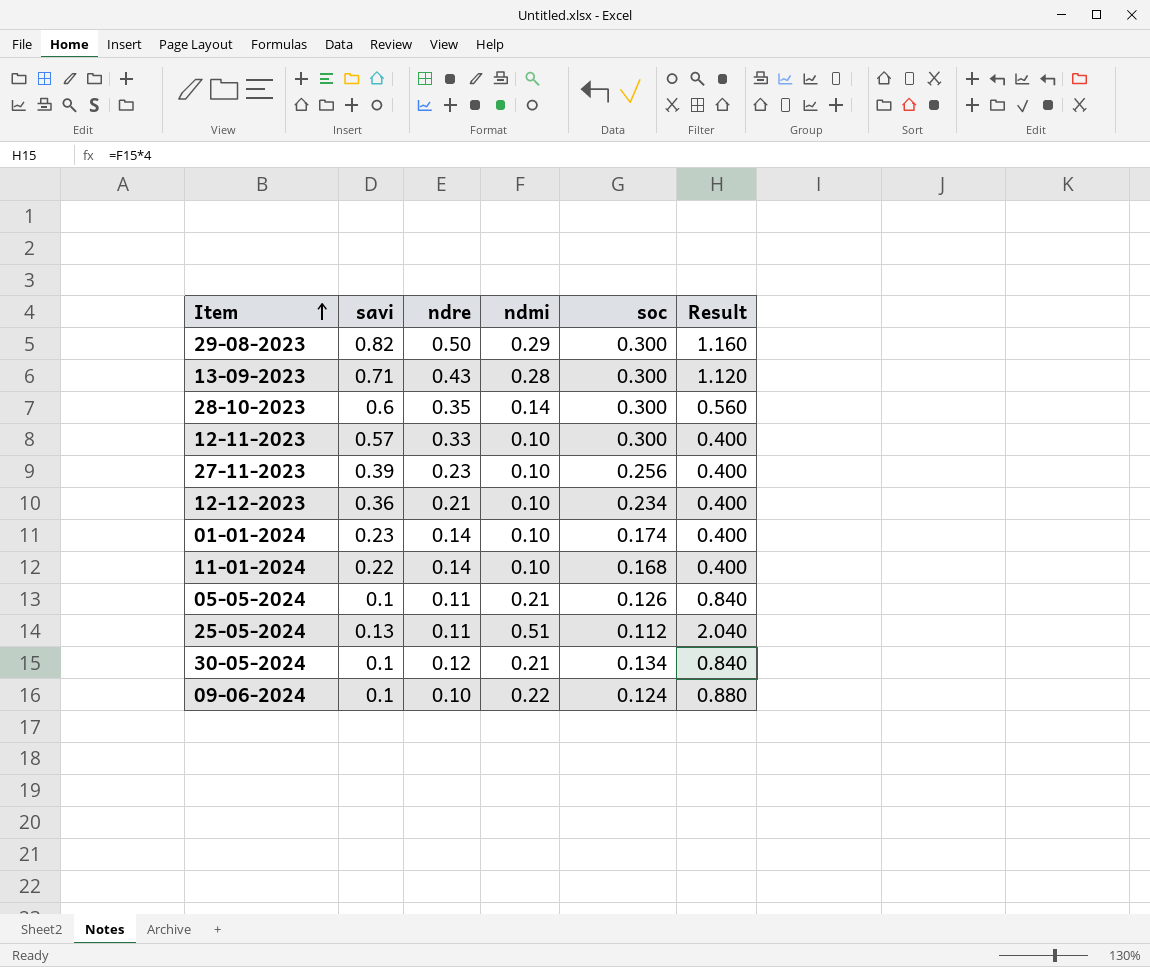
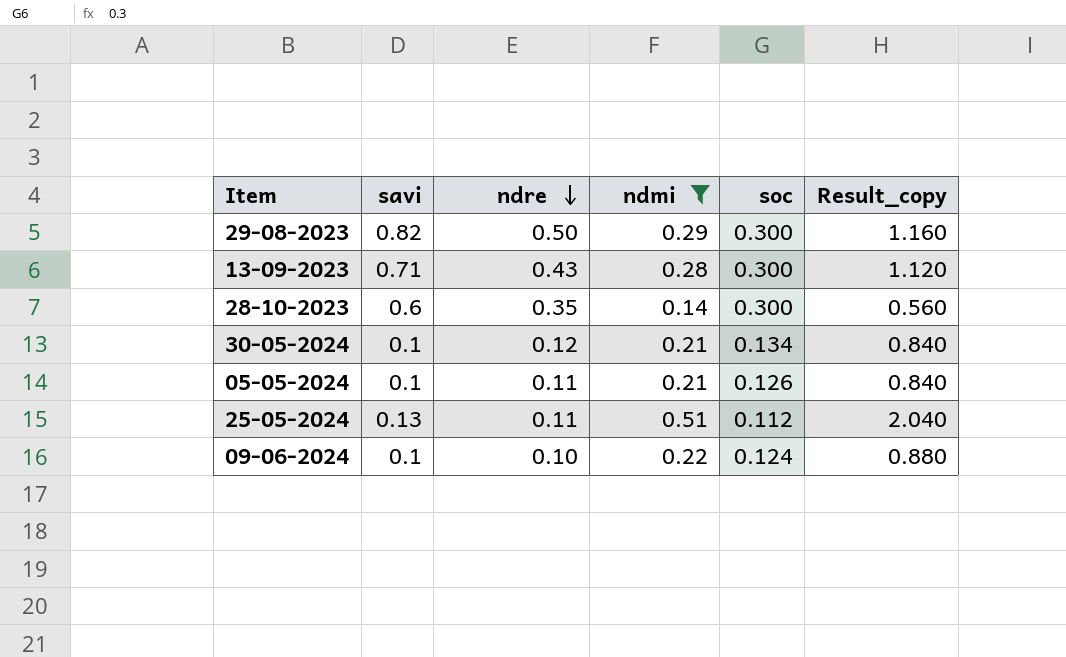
filter: none -> ndmi != 0.10
row order: Item ascending -> ndre descending
column name: Result -> Result_copy

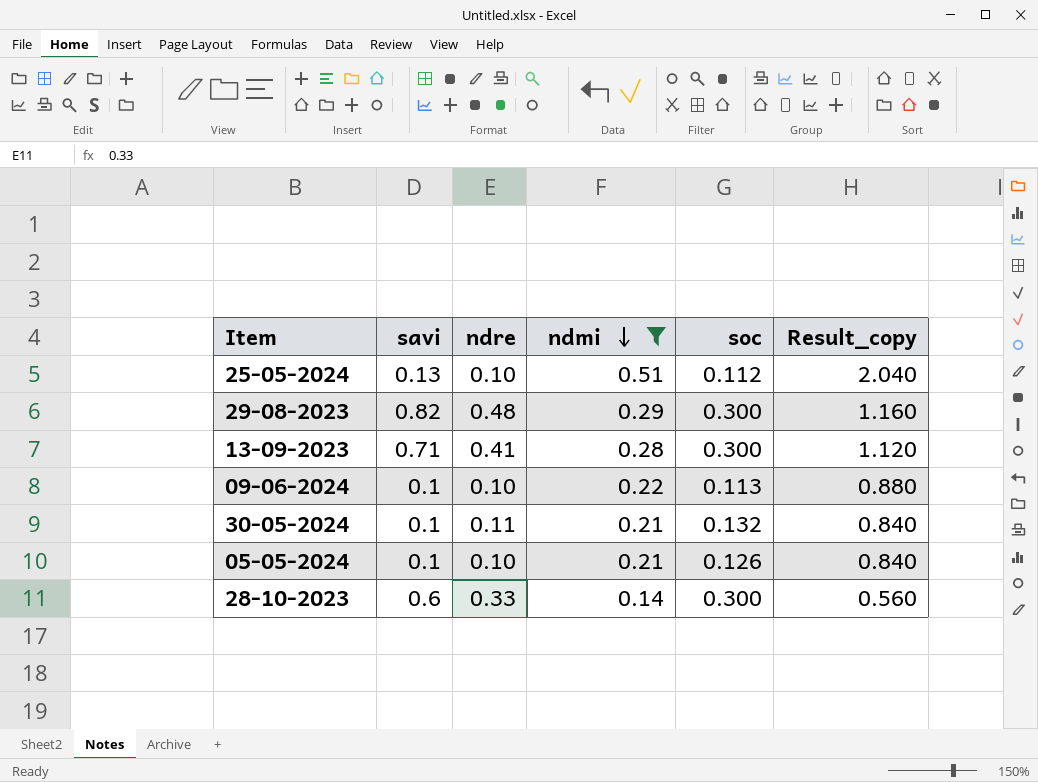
row order: ndre descending -> ndmi descending
25-05-2024 | ndre: 0.11 -> 0.10
29-08-2023 | ndre: 0.50 -> 0.48
13-09-2023 | ndre: 0.43 -> 0.41
09-06-2024 | soc: 0.124 -> 0.113
30-05-2024 | ndre: 0.12 -> 0.11
30-05-2024 | soc: 0.134 -> 0.132
05-05-2024 | ndre: 0.11 -> 0.10
28-10-2023 | ndre: 0.35 -> 0.33

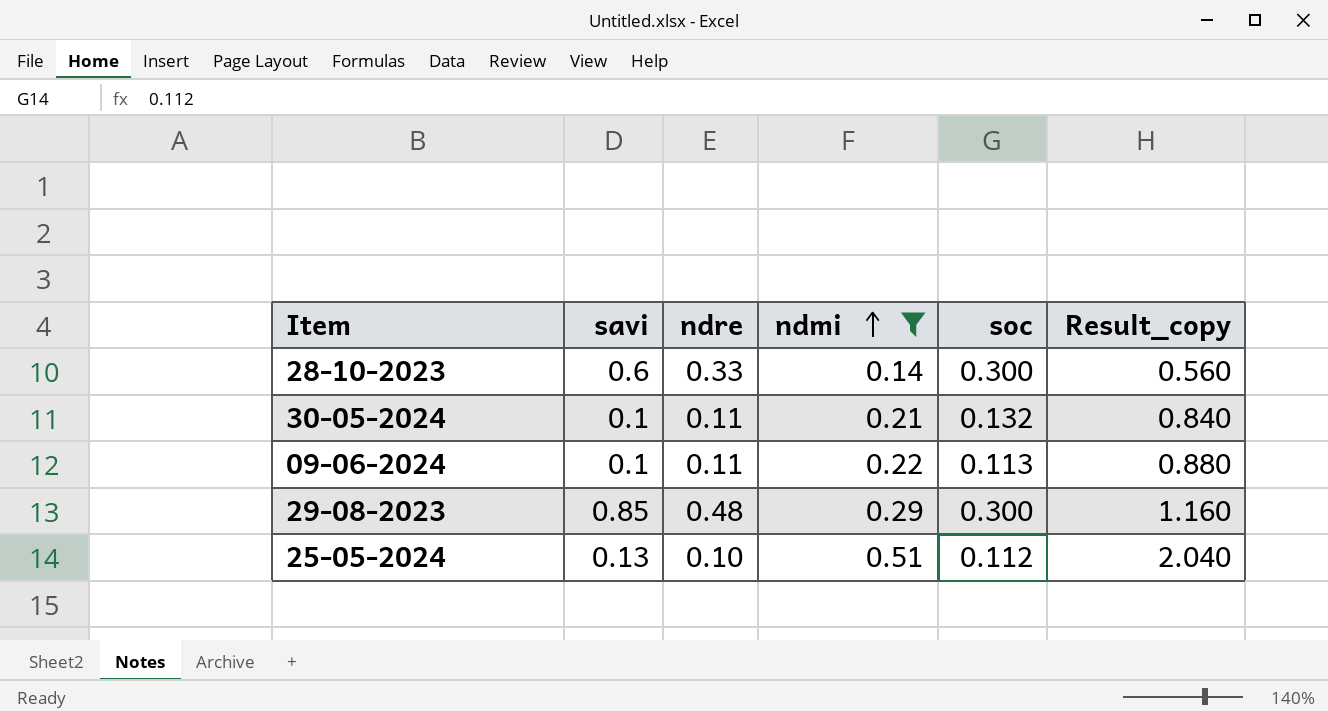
row order: ndmi descending -> ndmi ascending
row 13-09-2023: 0.71 | 0.41 | 0.28 | 0.300 | 1.120 -> none
row 05-05-2024: 0.1 | 0.10 | 0.21 | 0.126 | 0.840 -> none
09-06-2024 | ndre: 0.10 -> 0.11
29-08-2023 | savi: 0.82 -> 0.85

